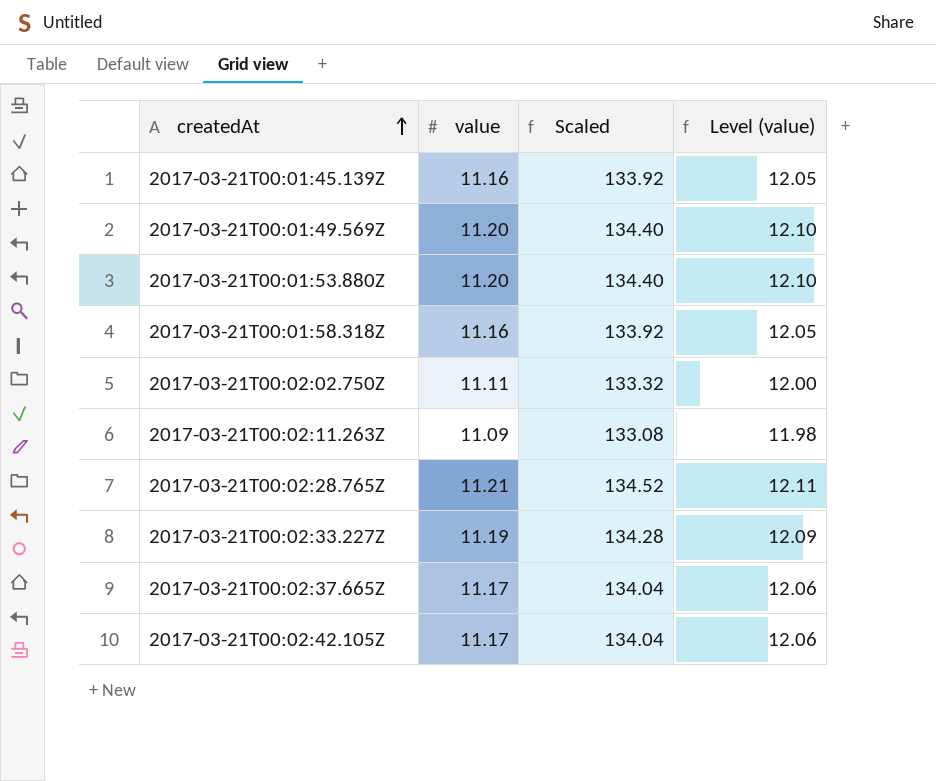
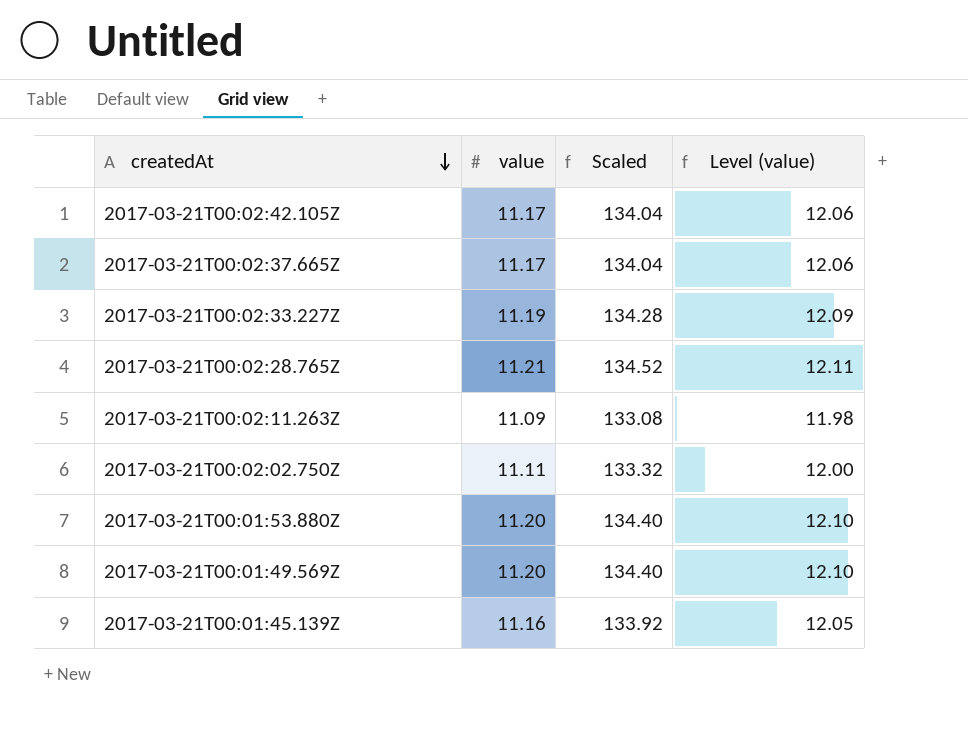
row order: createdAt ascending -> createdAt descending
row 2017-03-21T00:01:58.318Z: 11.16 | 133.92 | 12.05 -> none

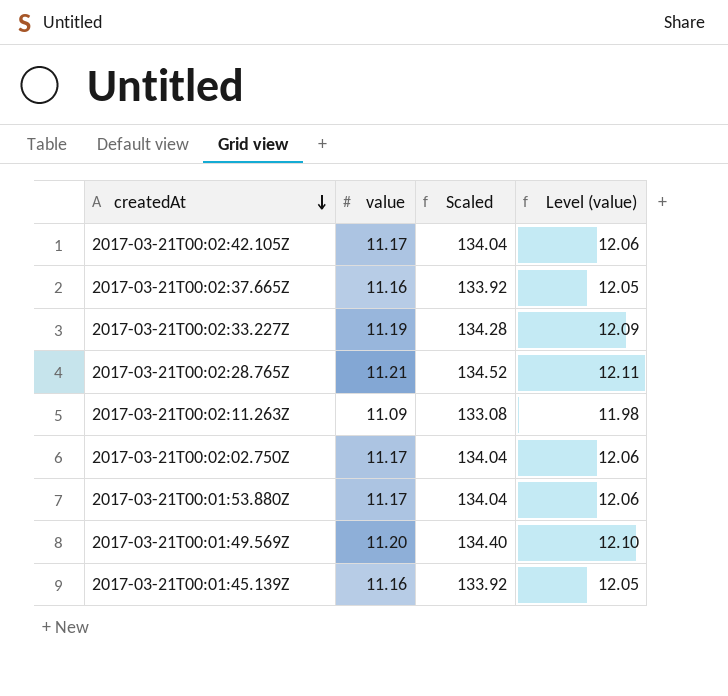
2017-03-21T00:02:37.665Z | value: 11.17 -> 11.16
2017-03-21T00:02:37.665Z | Scaled: 134.04 -> 133.92
2017-03-21T00:02:37.665Z | Level (value): 12.06 -> 12.05
2017-03-21T00:02:02.750Z | value: 11.11 -> 11.17
2017-03-21T00:02:02.750Z | Scaled: 133.32 -> 134.04
2017-03-21T00:02:02.750Z | Level (value): 12.00 -> 12.06
2017-03-21T00:01:53.880Z | value: 11.20 -> 11.17
2017-03-21T00:01:53.880Z | Scaled: 134.40 -> 134.04
2017-03-21T00:01:53.880Z | Level (value): 12.10 -> 12.06

